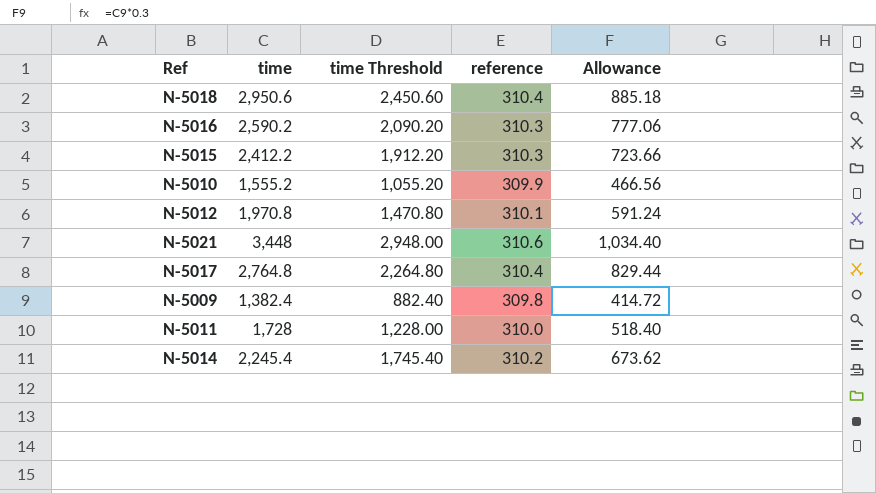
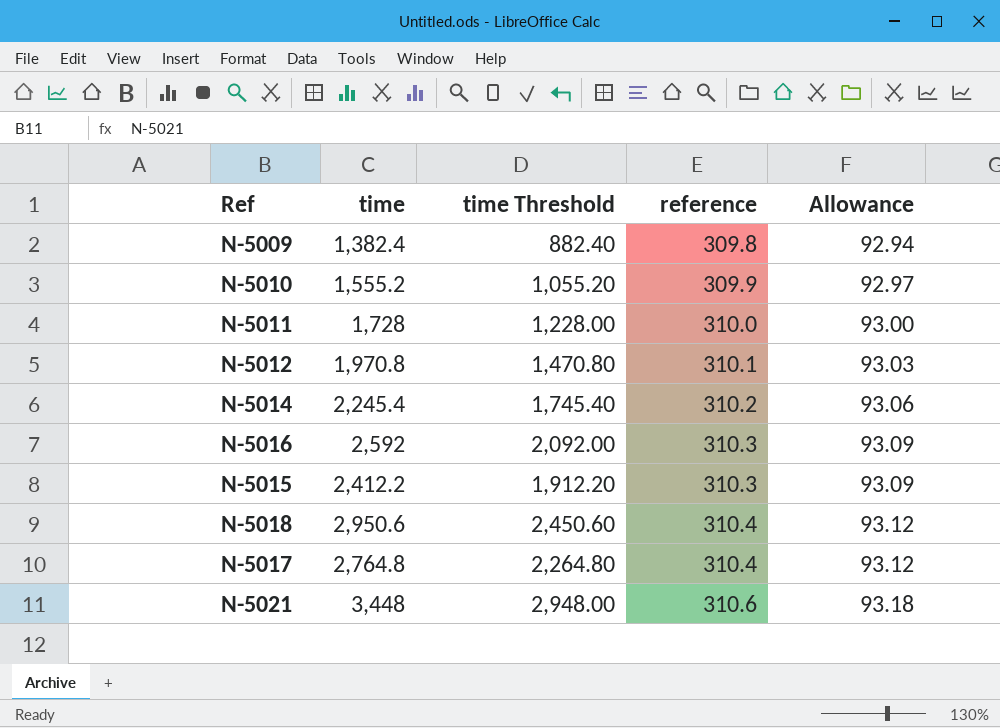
row order: none -> reference ascending
column Allowance | formula: [time] * 0.3 -> [reference] * 0.3
N-5016 | time: 2,590.2 -> 2,592
N-5016 | time Threshold: 2,090.20 -> 2,092.00

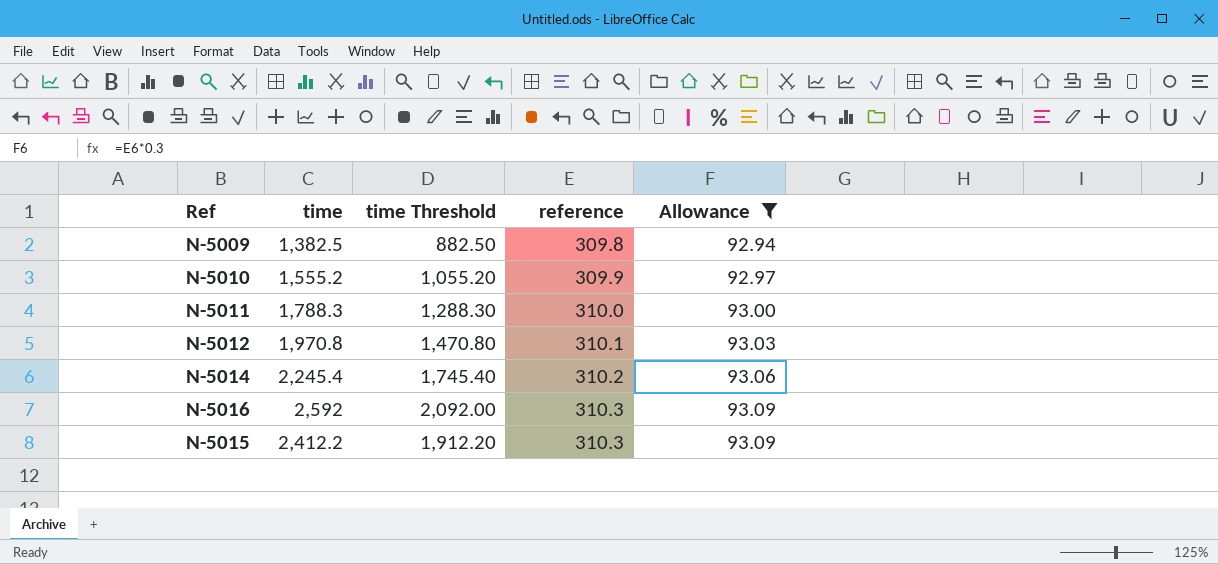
filter: none -> Allowance <= 93.09
N-5009 | time: 1,382.4 -> 1,382.5
N-5009 | time Threshold: 882.40 -> 882.50
N-5011 | time: 1,728 -> 1,788.3
N-5011 | time Threshold: 1,228.00 -> 1,288.30

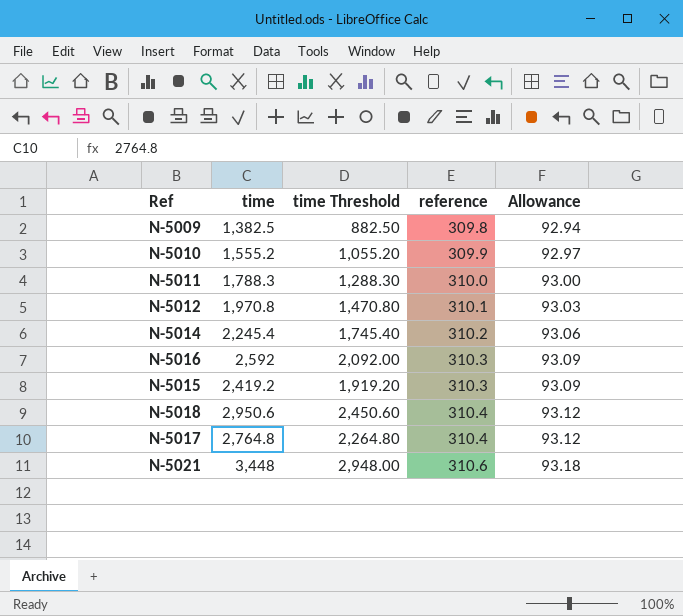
filter: Allowance <= 93.09 -> none
N-5015 | time: 2,412.2 -> 2,419.2
N-5015 | time Threshold: 1,912.20 -> 1,919.20

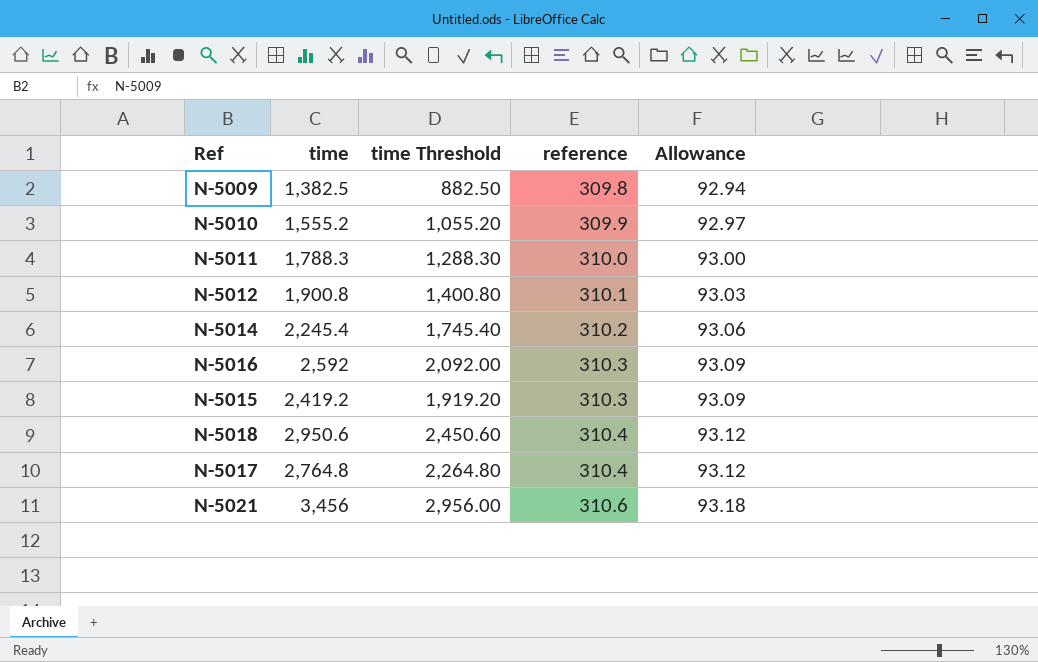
N-5012 | time: 1,970.8 -> 1,900.8
N-5012 | time Threshold: 1,470.80 -> 1,400.80
N-5021 | time: 3,448 -> 3,456
N-5021 | time Threshold: 2,948.00 -> 2,956.00

